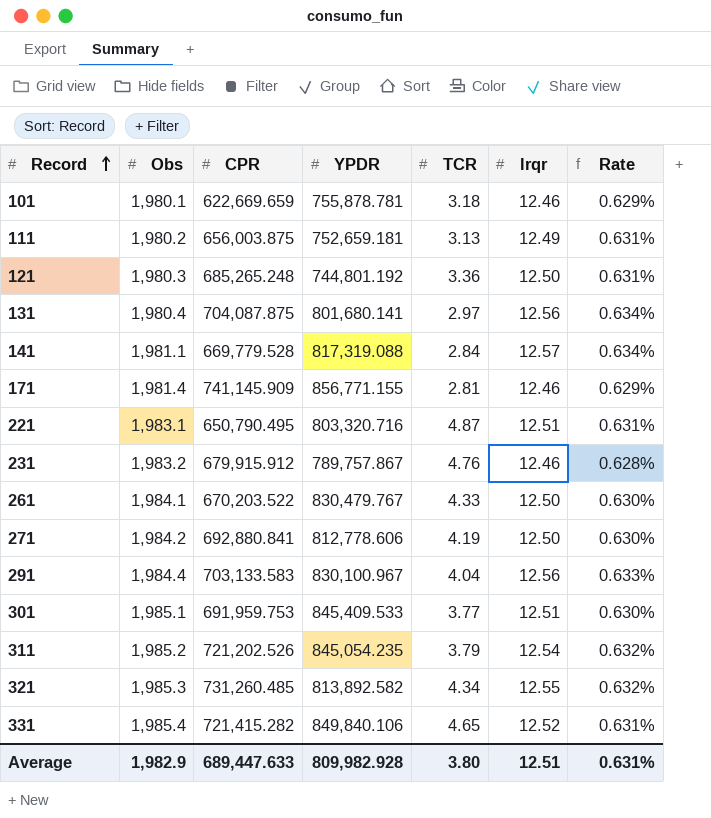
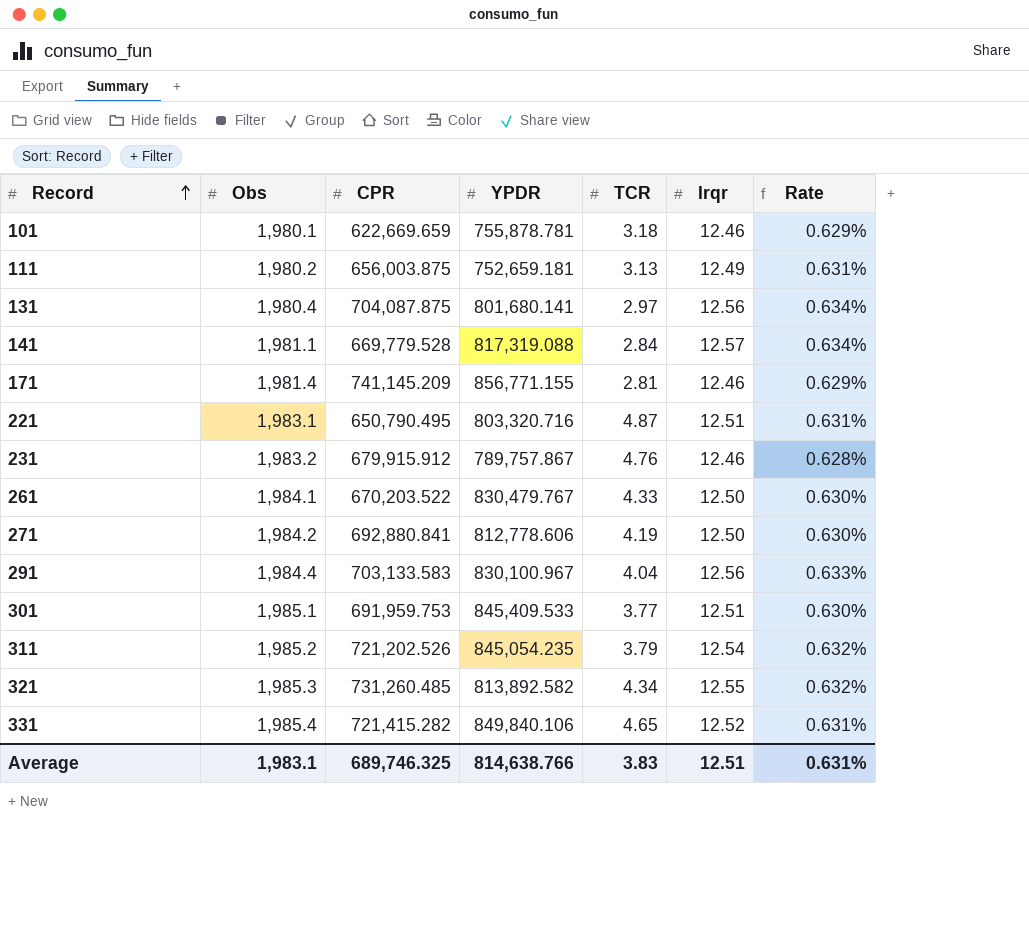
row 121: 1,980.3 | 685,265.248 | 744,801.192 | 3.36 | 12.50 | 0.631% -> none
171 | CPR: 741,145.909 -> 741,145.209
Average | Obs: 1,982.9 -> 1,983.1
Average | CPR: 689,447.633 -> 689,746.325
Average | YPDR: 809,982.928 -> 814,638.766
Average | TCR: 3.80 -> 3.83

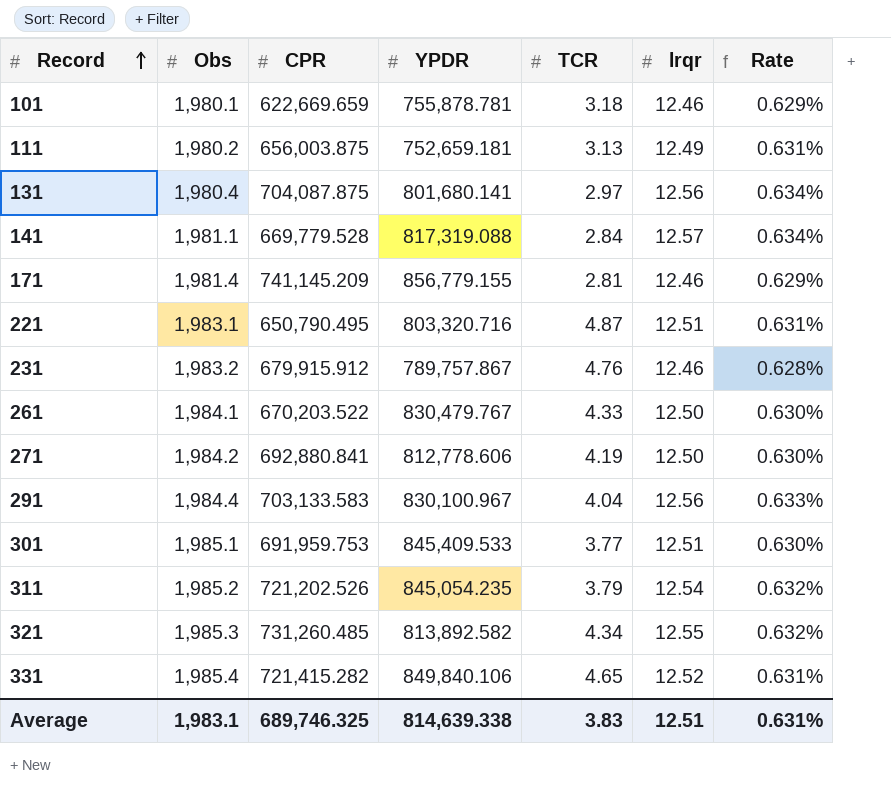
171 | YPDR: 856,771.155 -> 856,779.155
Average | YPDR: 814,638.766 -> 814,639.338

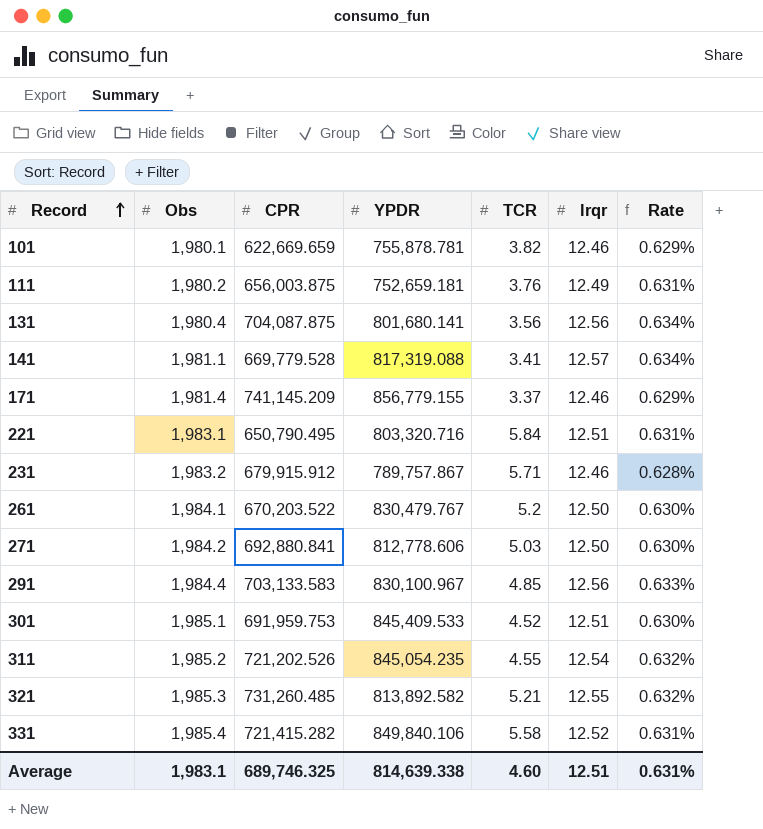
101 | TCR: 3.18 -> 3.82
111 | TCR: 3.13 -> 3.76
131 | TCR: 2.97 -> 3.56
141 | TCR: 2.84 -> 3.41
171 | TCR: 2.81 -> 3.37
221 | TCR: 4.87 -> 5.84
231 | TCR: 4.76 -> 5.71
261 | TCR: 4.33 -> 5.2
271 | TCR: 4.19 -> 5.03
291 | TCR: 4.04 -> 4.85
301 | TCR: 3.77 -> 4.52
311 | TCR: 3.79 -> 4.55
321 | TCR: 4.34 -> 5.21
331 | TCR: 4.65 -> 5.58
Average | TCR: 3.83 -> 4.60

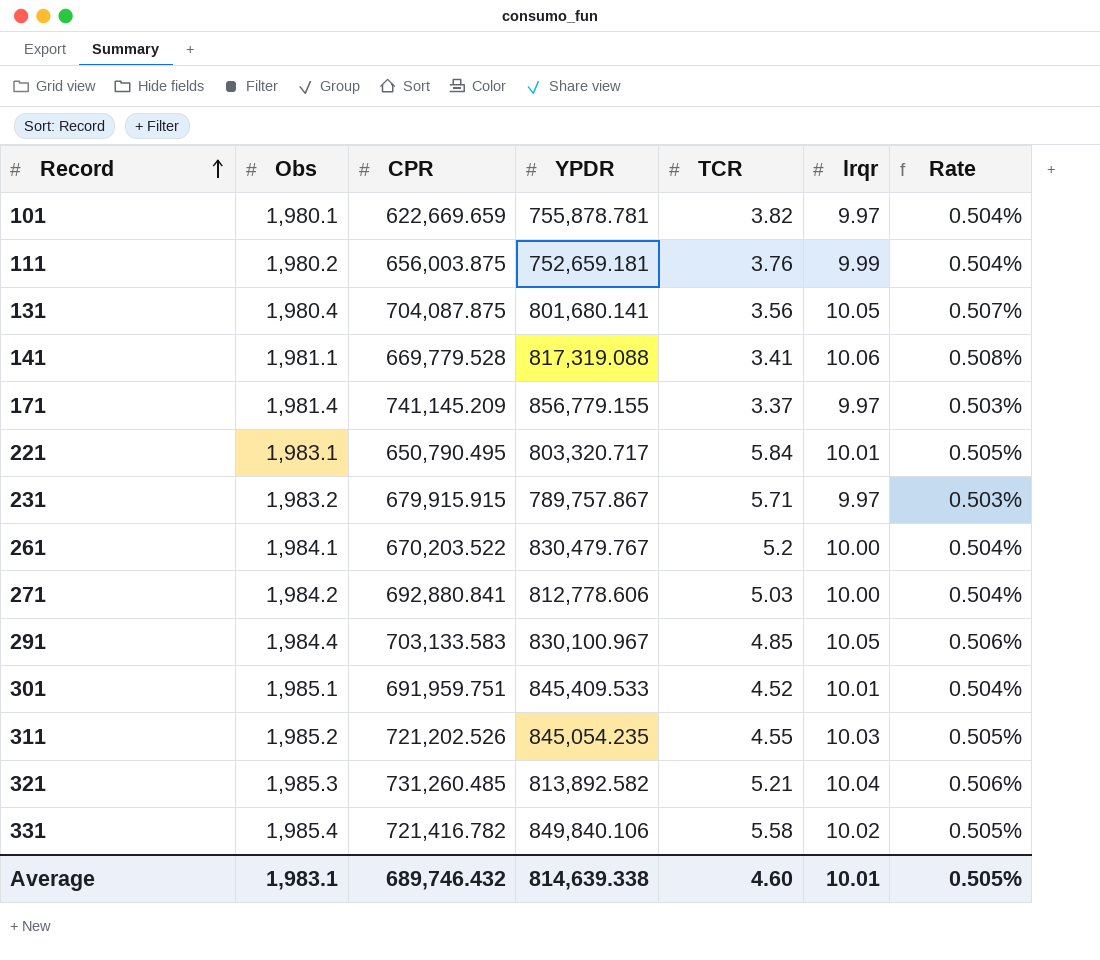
101 | lrqr: 12.46 -> 9.97
101 | Rate: 0.629% -> 0.504%
111 | lrqr: 12.49 -> 9.99
111 | Rate: 0.631% -> 0.504%
131 | lrqr: 12.56 -> 10.05
131 | Rate: 0.634% -> 0.507%
141 | lrqr: 12.57 -> 10.06
141 | Rate: 0.634% -> 0.508%
171 | lrqr: 12.46 -> 9.97
171 | Rate: 0.629% -> 0.503%
221 | YPDR: 803,320.716 -> 803,320.717
221 | lrqr: 12.51 -> 10.01
221 | Rate: 0.631% -> 0.505%
231 | CPR: 679,915.912 -> 679,915.915
231 | lrqr: 12.46 -> 9.97
231 | Rate: 0.628% -> 0.503%
261 | lrqr: 12.50 -> 10.00
261 | Rate: 0.630% -> 0.504%
271 | lrqr: 12.50 -> 10.00
271 | Rate: 0.630% -> 0.504%
291 | lrqr: 12.56 -> 10.05
291 | Rate: 0.633% -> 0.506%
301 | CPR: 691,959.753 -> 691,959.751
301 | lrqr: 12.51 -> 10.01
301 | Rate: 0.630% -> 0.504%
311 | lrqr: 12.54 -> 10.03
311 | Rate: 0.632% -> 0.505%
321 | lrqr: 12.55 -> 10.04
321 | Rate: 0.632% -> 0.506%
331 | CPR: 721,415.282 -> 721,416.782
331 | lrqr: 12.52 -> 10.02
331 | Rate: 0.631% -> 0.505%
Average | CPR: 689,746.325 -> 689,746.432
Average | lrqr: 12.51 -> 10.01
Average | Rate: 0.631% -> 0.505%

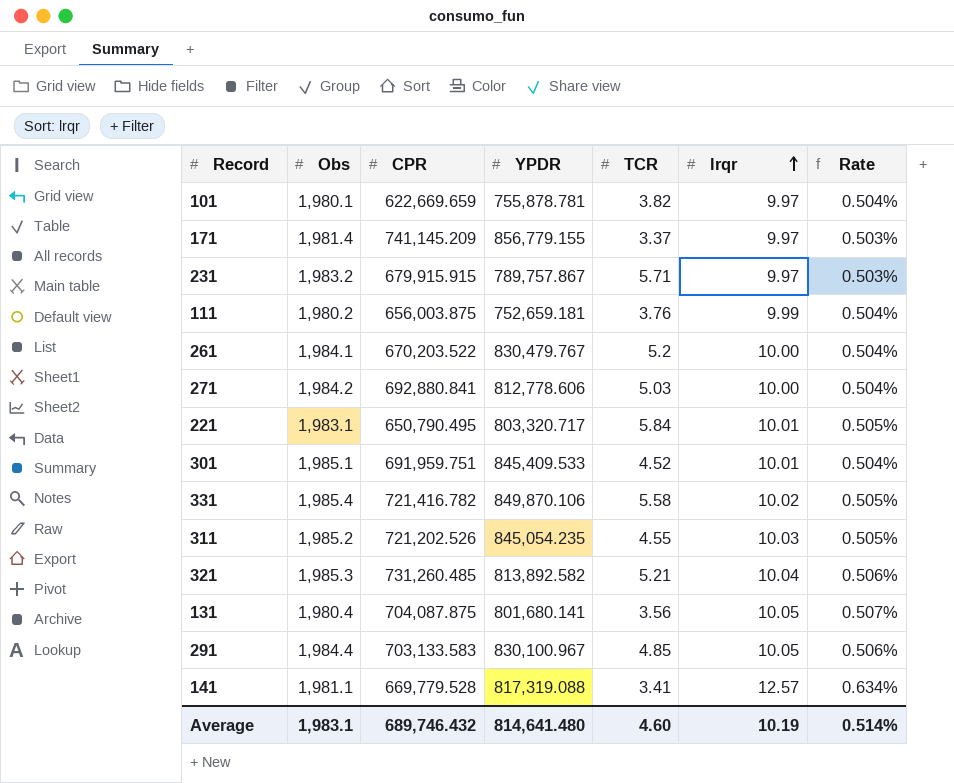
row order: Record ascending -> lrqr ascending
331 | YPDR: 849,840.106 -> 849,870.106
141 | lrqr: 10.06 -> 12.57
141 | Rate: 0.508% -> 0.634%
Average | YPDR: 814,639.338 -> 814,641.480
Average | lrqr: 10.01 -> 10.19
Average | Rate: 0.505% -> 0.514%

